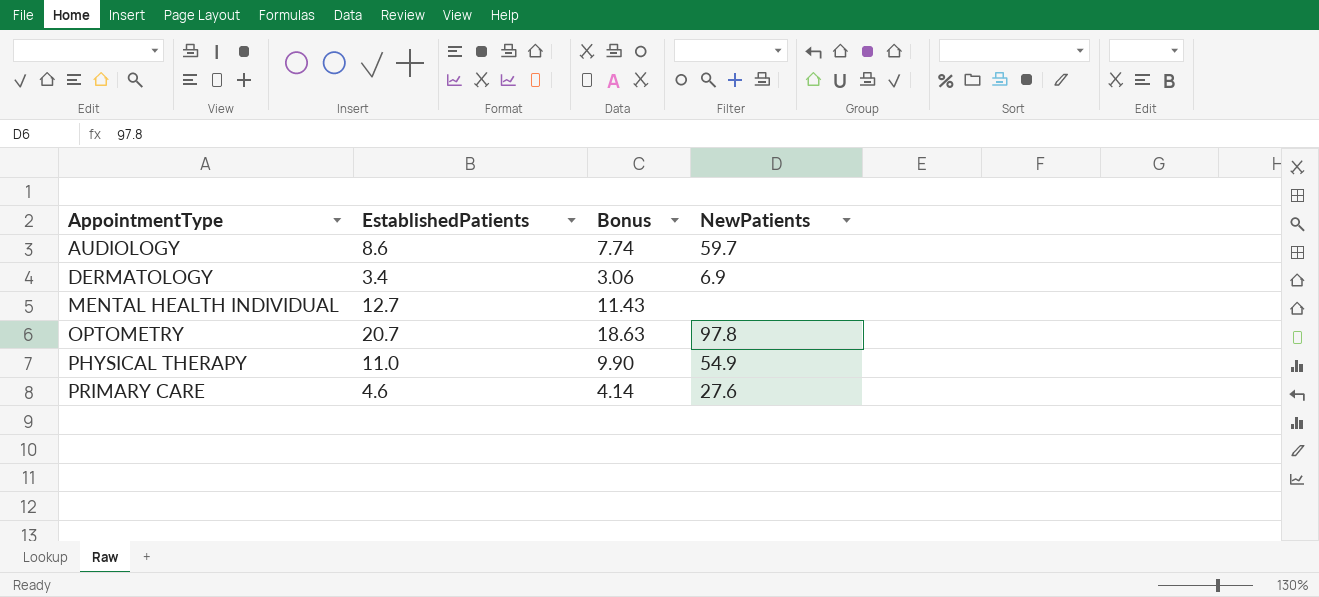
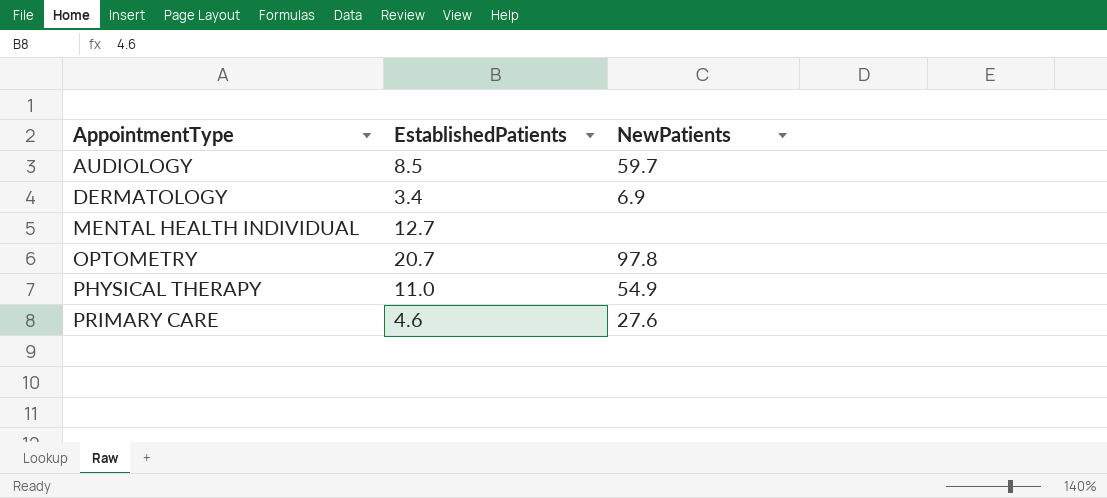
column Bonus | formula: [EstablishedPatients] * 0.9 -> none
AUDIOLOGY | EstablishedPatients: 8.6 -> 8.5

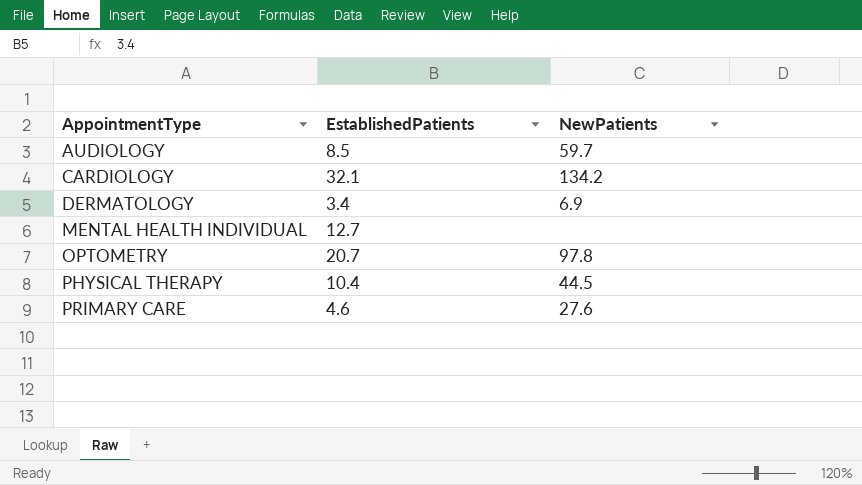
row CARDIOLOGY: none -> 32.1 | 134.2
PHYSICAL THERAPY | EstablishedPatients: 11.0 -> 10.4
PHYSICAL THERAPY | NewPatients: 54.9 -> 44.5

